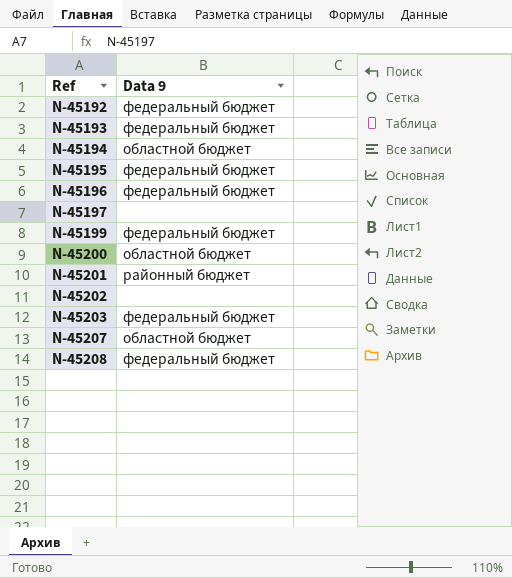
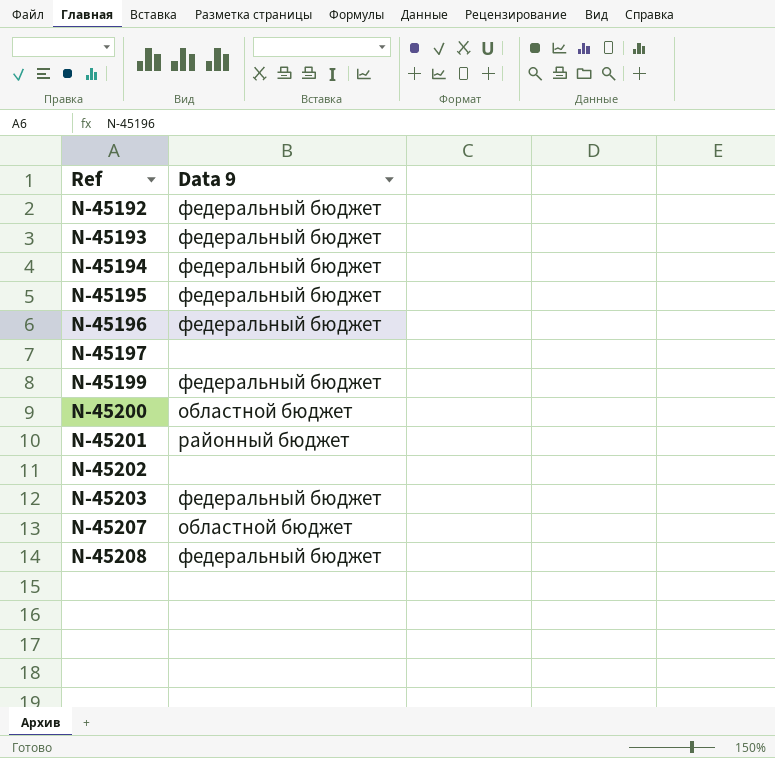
N-45194 | Data 9: областной бюджет -> федеральный бюджет

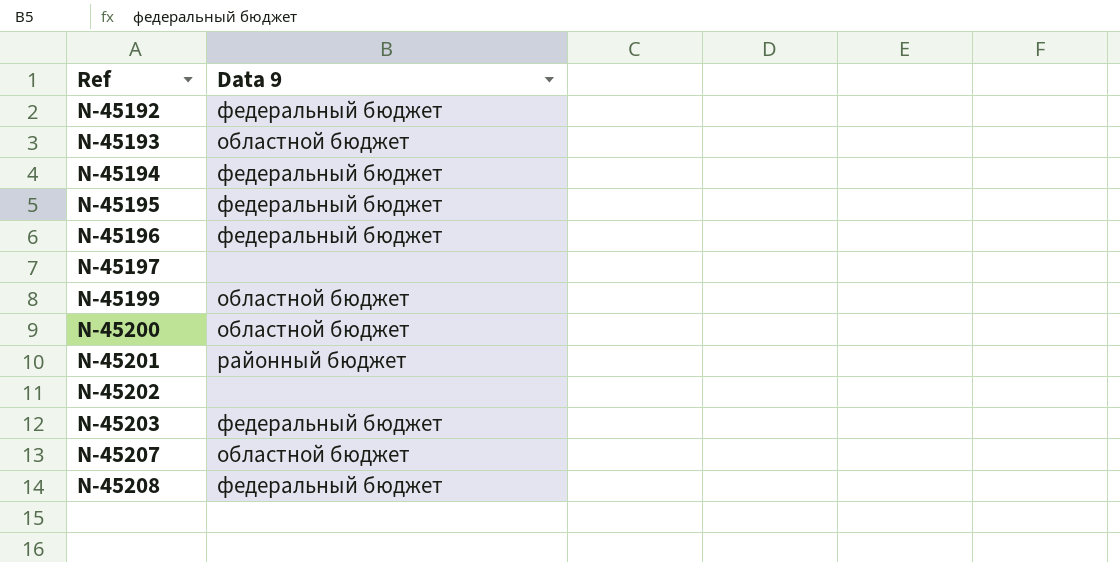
N-45193 | Data 9: федеральный бюджет -> областной бюджет
N-45199 | Data 9: федеральный бюджет -> областной бюджет

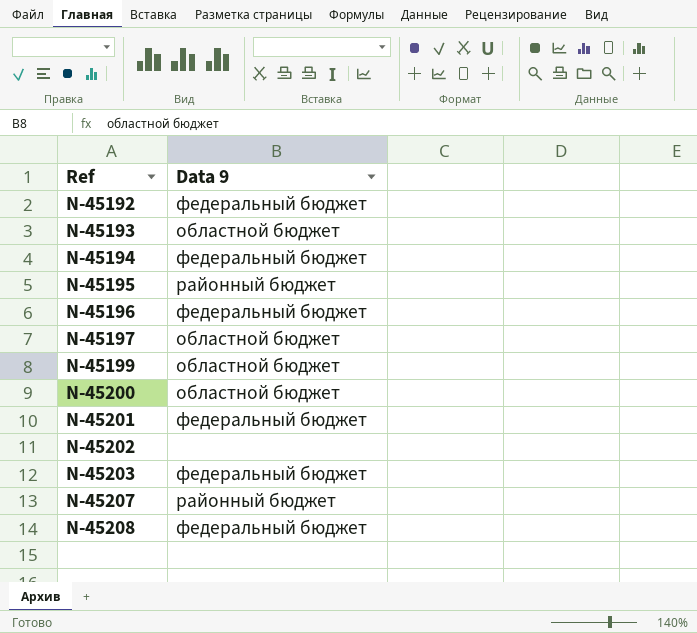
N-45195 | Data 9: федеральный бюджет -> районный бюджет
N-45197 | Data 9: none -> областной бюджет
N-45201 | Data 9: районный бюджет -> федеральный бюджет
N-45207 | Data 9: областной бюджет -> районный бюджет

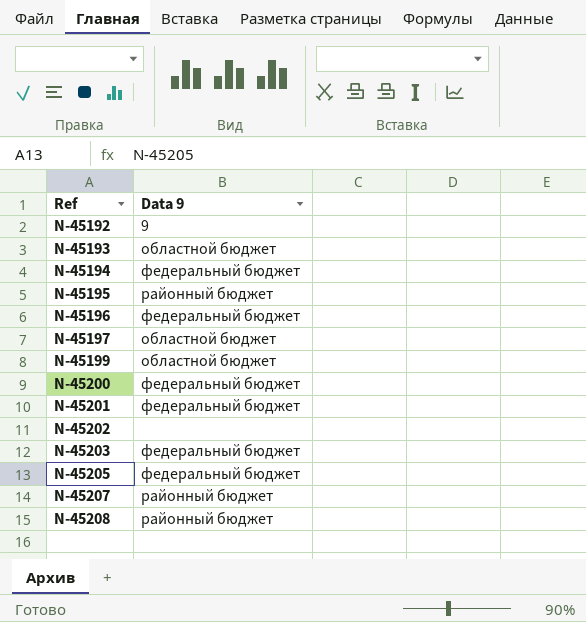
N-45192 | Data 9: федеральный бюджет -> 9
N-45200 | Data 9: областной бюджет -> федеральный бюджет
row N-45205: none -> федеральный бюджет
N-45208 | Data 9: федеральный бюджет -> районный бюджет

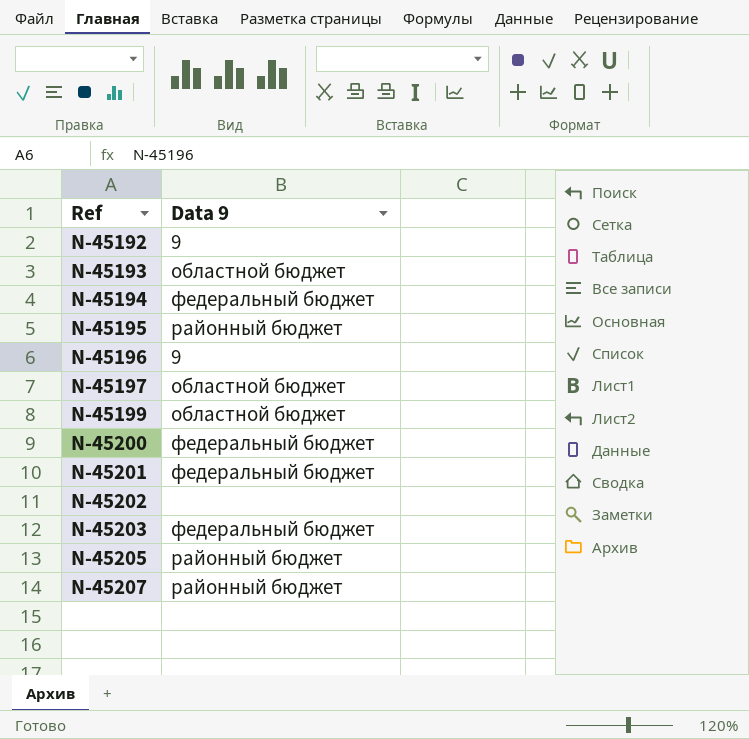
row N-45208: районный бюджет -> none
N-45196 | Data 9: федеральный бюджет -> 9
N-45205 | Data 9: федеральный бюджет -> районный бюджет

